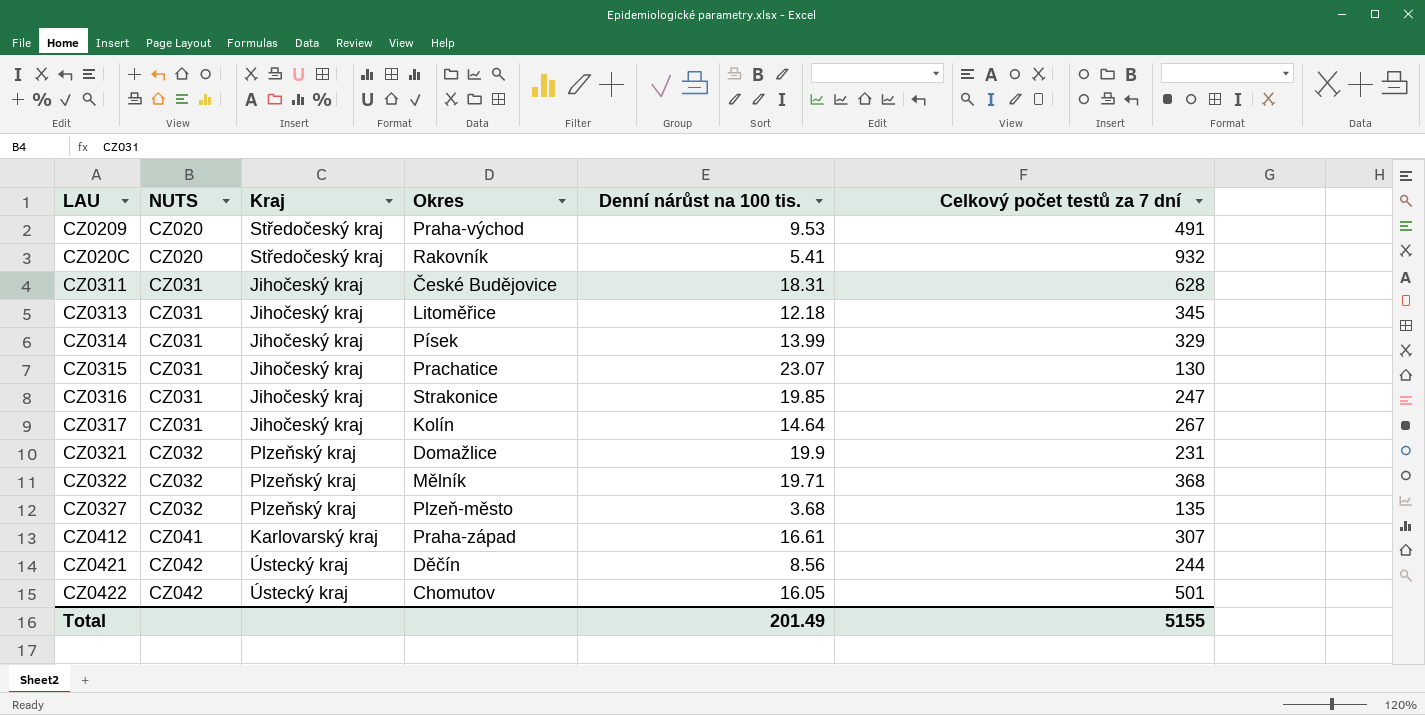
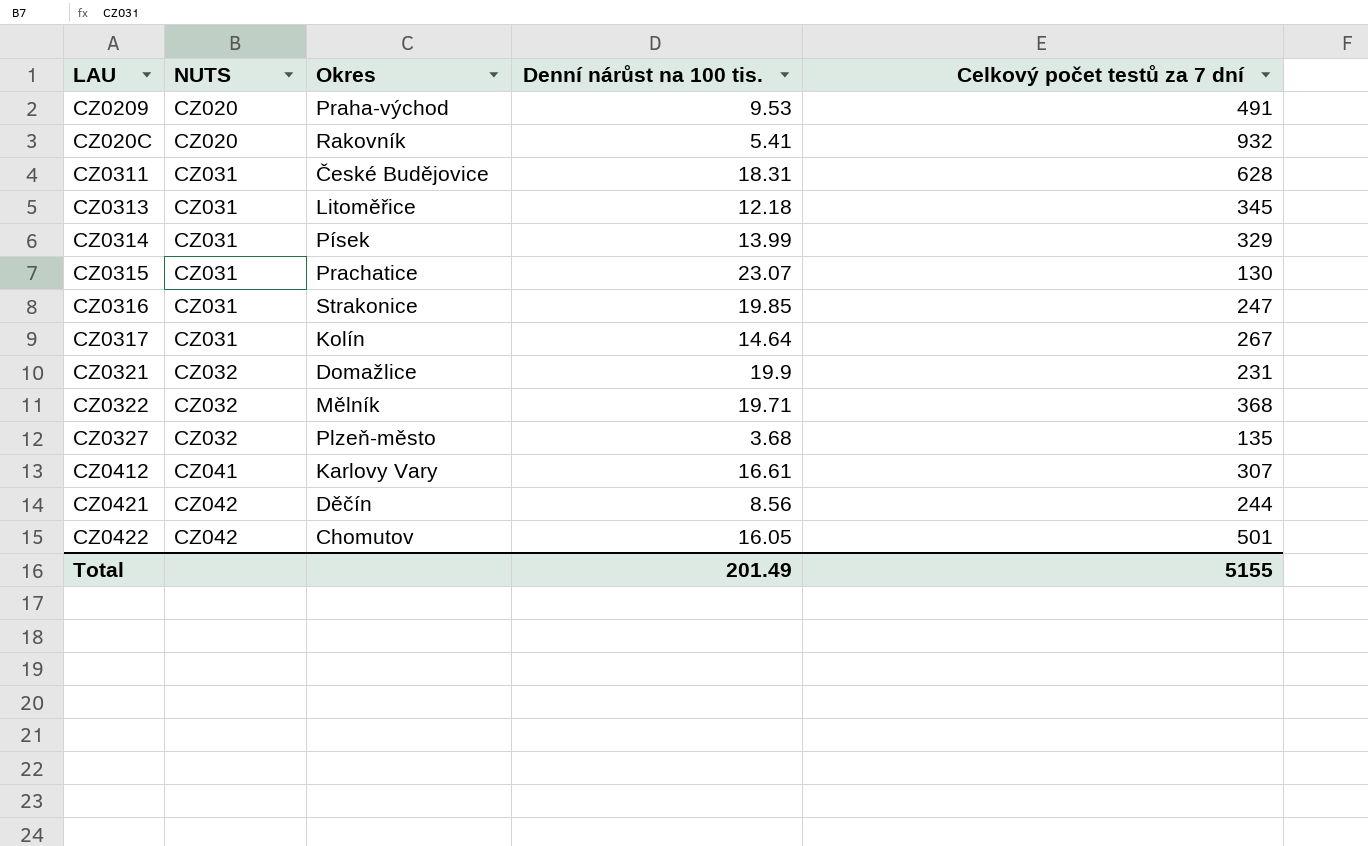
column Kraj | position: 3 -> none
CZ0412 | Okres: Praha-západ -> Karlovy Vary

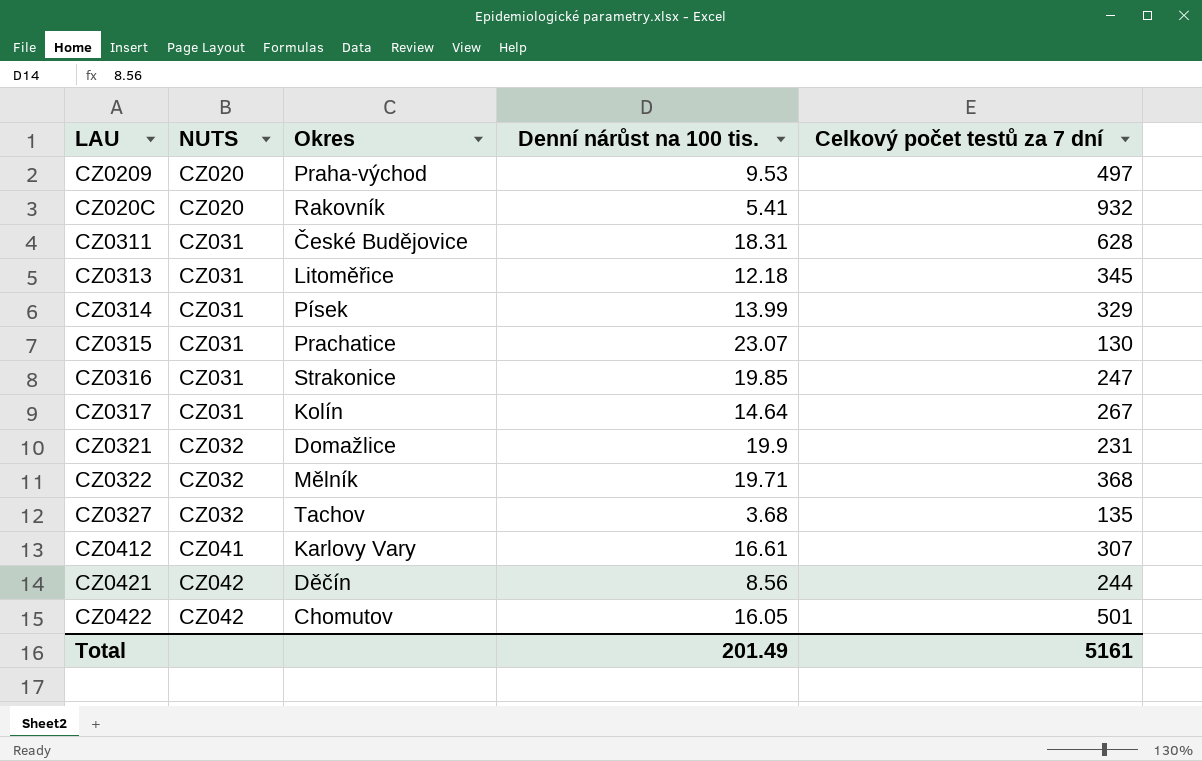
CZ0209 | Celkový počet testů za 7 dní: 491 -> 497
CZ0327 | Okres: Plzeň-město -> Tachov
Total | Celkový počet testů za 7 dní: 5155 -> 5161

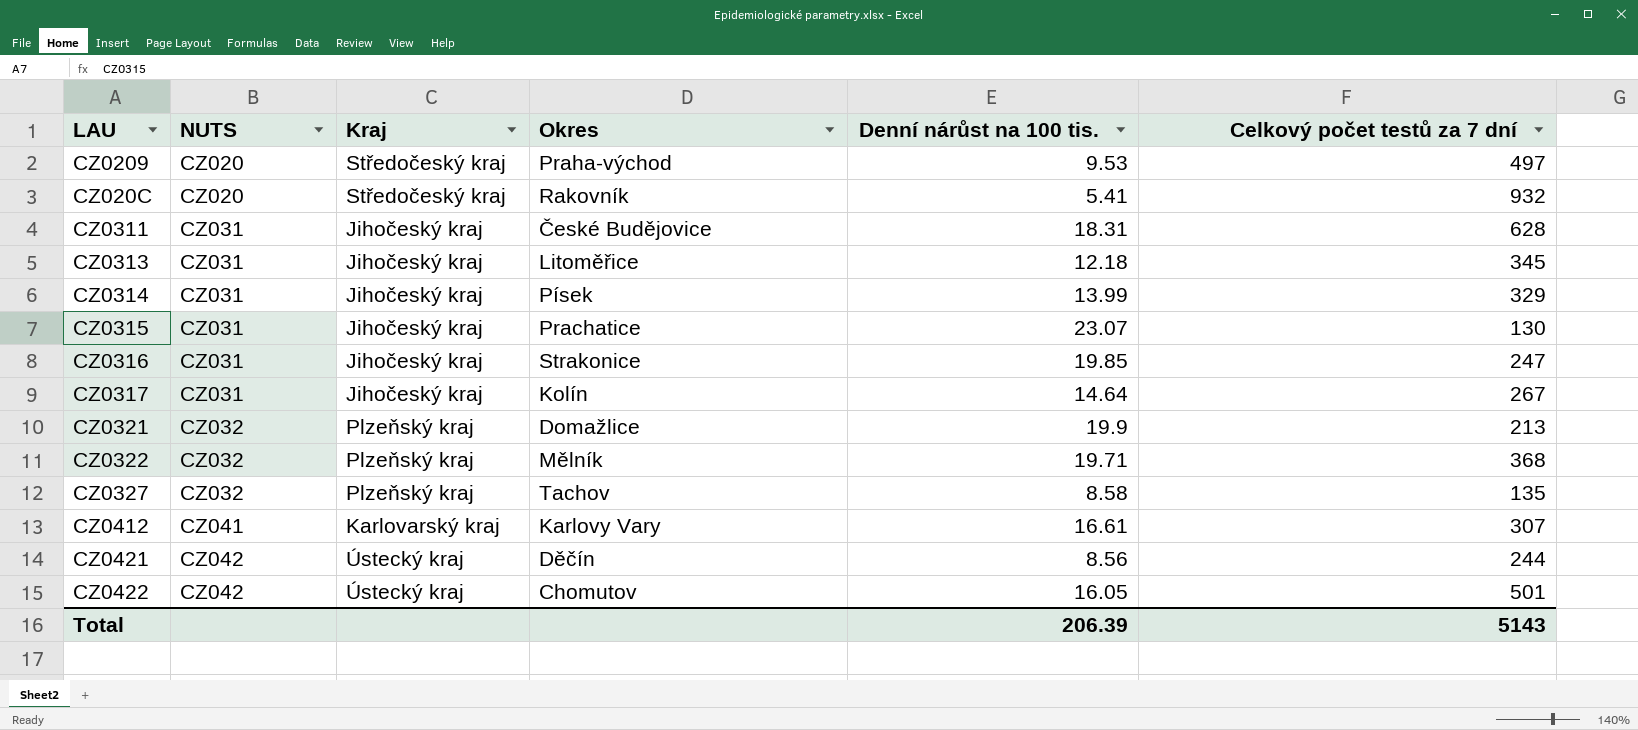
column Kraj | position: none -> 3
CZ0321 | Celkový počet testů za 7 dní: 231 -> 213
CZ0327 | Denní nárůst na 100 tis.: 3.68 -> 8.58
Total | Denní nárůst na 100 tis.: 201.49 -> 206.39
Total | Celkový počet testů za 7 dní: 5161 -> 5143

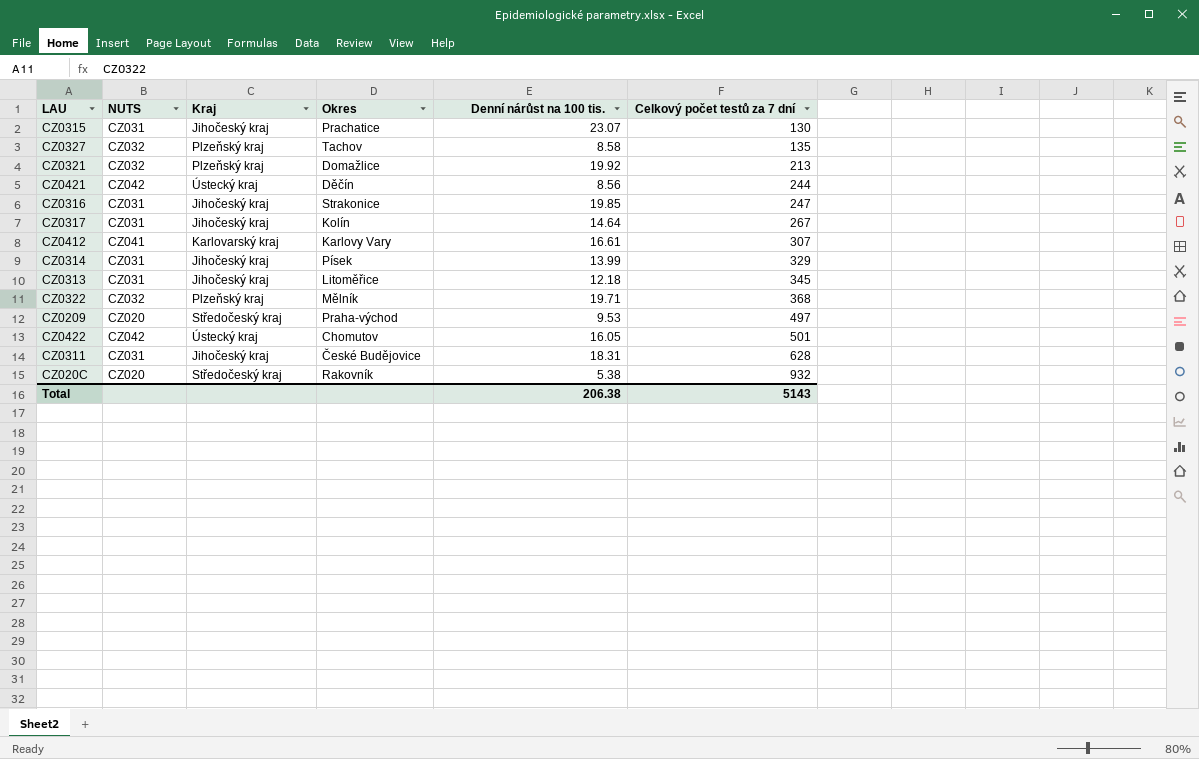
row order: NUTS ascending -> Celkový počet testů za 7 dní ascending
CZ0321 | Denní nárůst na 100 tis.: 19.9 -> 19.92
CZ020C | Denní nárůst na 100 tis.: 5.41 -> 5.38
Total | Denní nárůst na 100 tis.: 206.39 -> 206.38

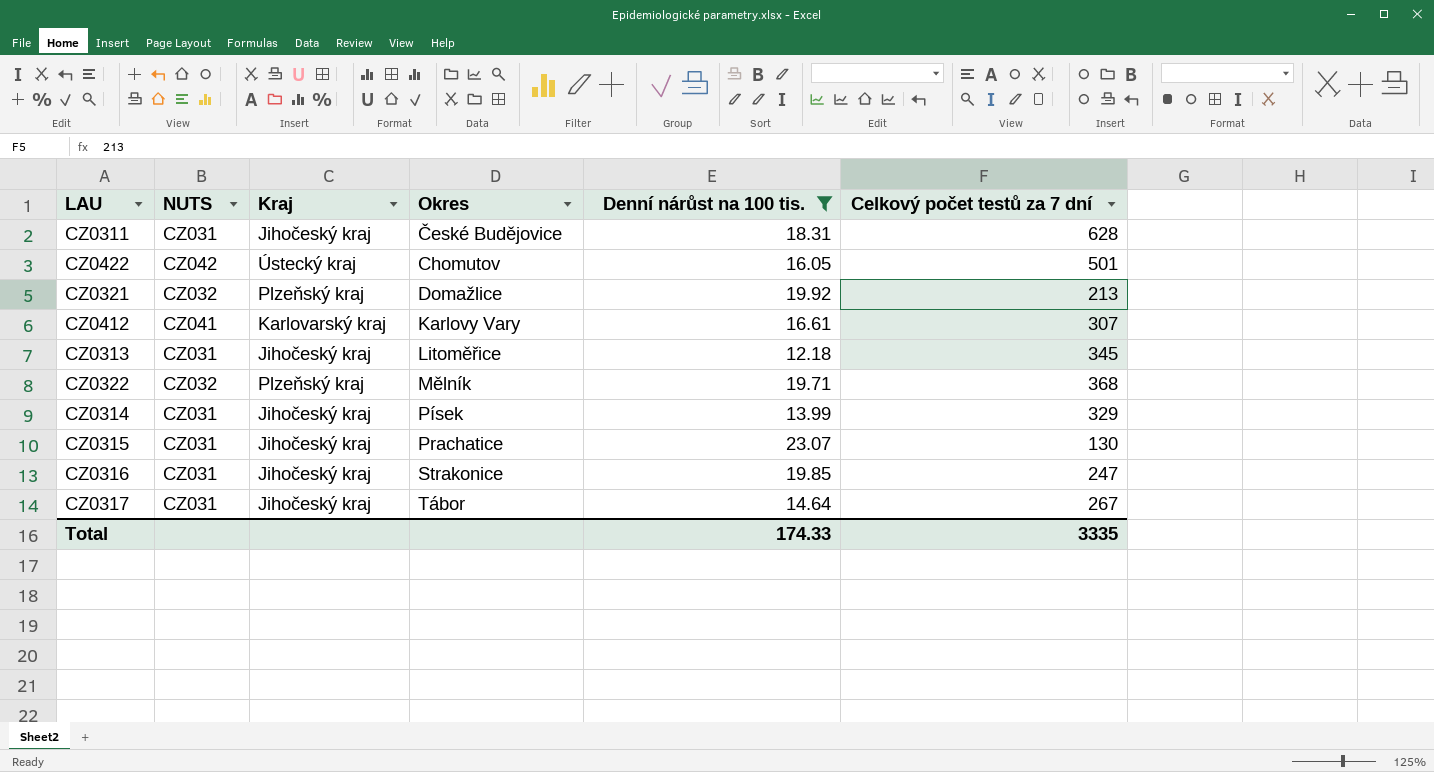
filter: none -> Denní nárůst na 100 tis. >= 12.18
row order: Celkový počet testů za 7 dní ascending -> Okres ascending
CZ0317 | Okres: Kolín -> Tábor
Total | Denní nárůst na 100 tis.: 206.38 -> 174.33
Total | Celkový počet testů za 7 dní: 5143 -> 3335

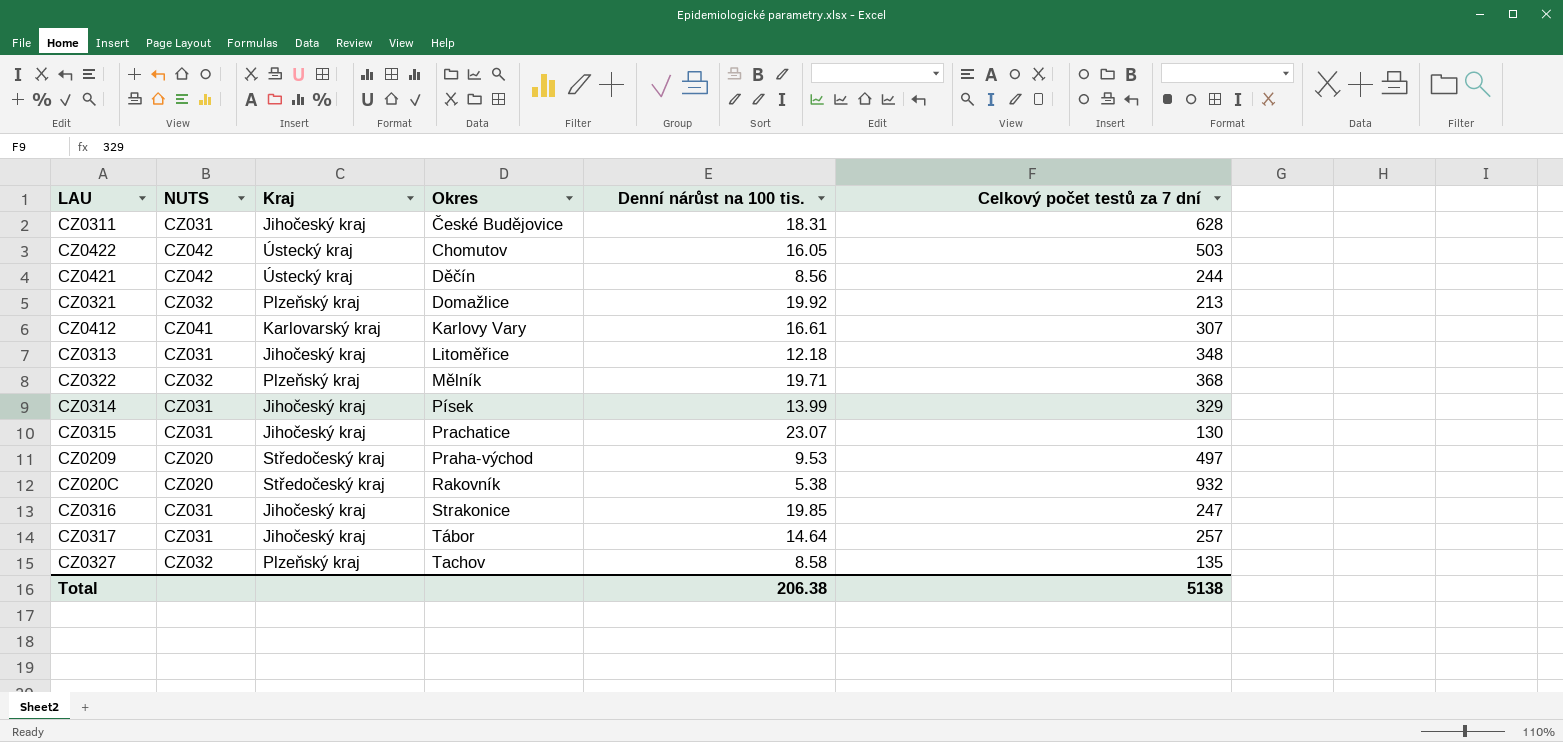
filter: Denní nárůst na 100 tis. >= 12.18 -> none
CZ0422 | Celkový počet testů za 7 dní: 501 -> 503
CZ0313 | Celkový počet testů za 7 dní: 345 -> 348
CZ0317 | Celkový počet testů za 7 dní: 267 -> 257
Total | Denní nárůst na 100 tis.: 174.33 -> 206.38
Total | Celkový počet testů za 7 dní: 3335 -> 5138

